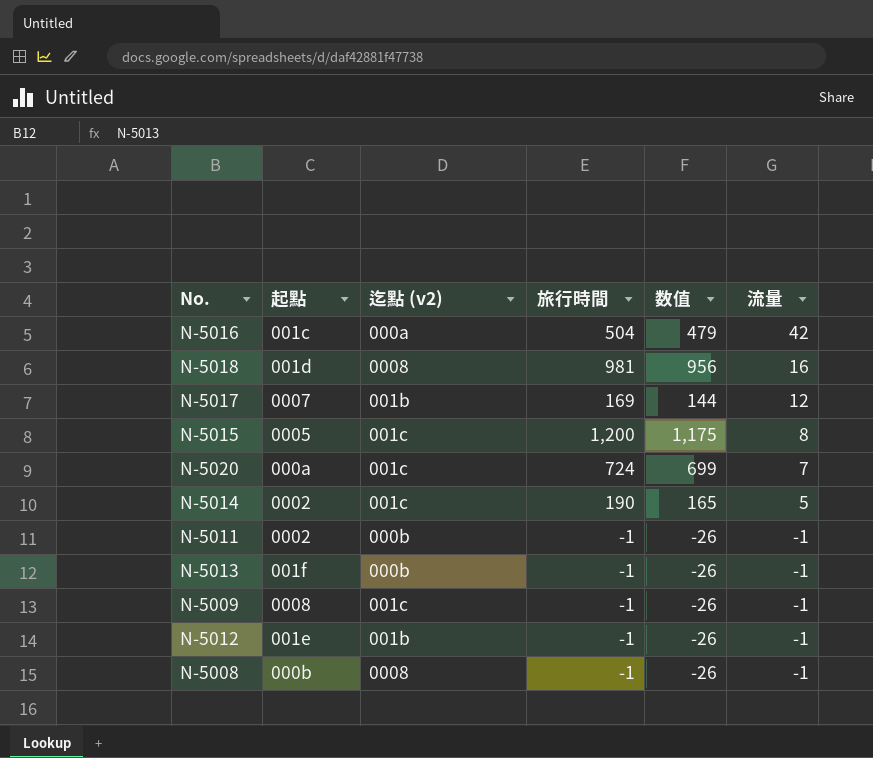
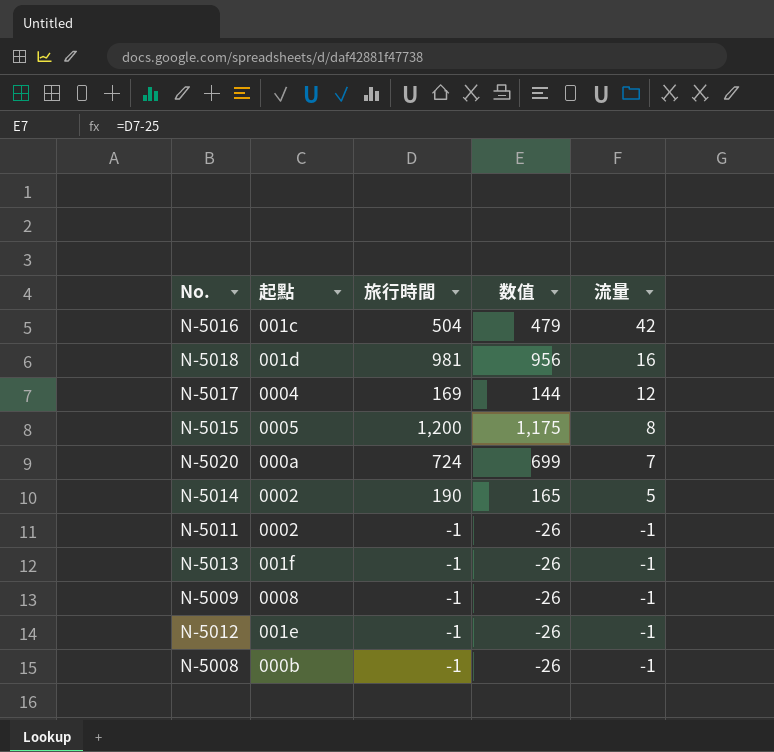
column 迄點 (v2) | position: 3 -> none
N-5017 | 起點: 0007 -> 0004

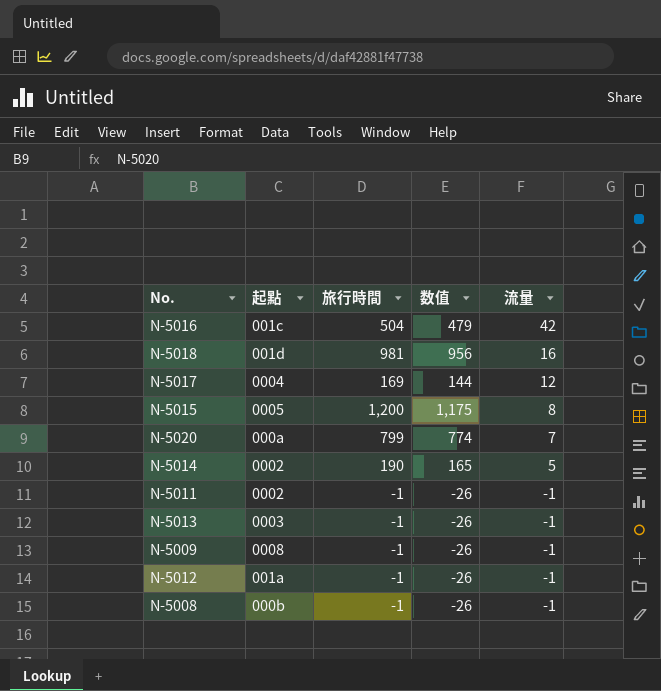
N-5020 | 旅行時間: 724 -> 799
N-5020 | 数值: 699 -> 774
N-5013 | 起點: 001f -> 0003
N-5012 | 起點: 001e -> 001a

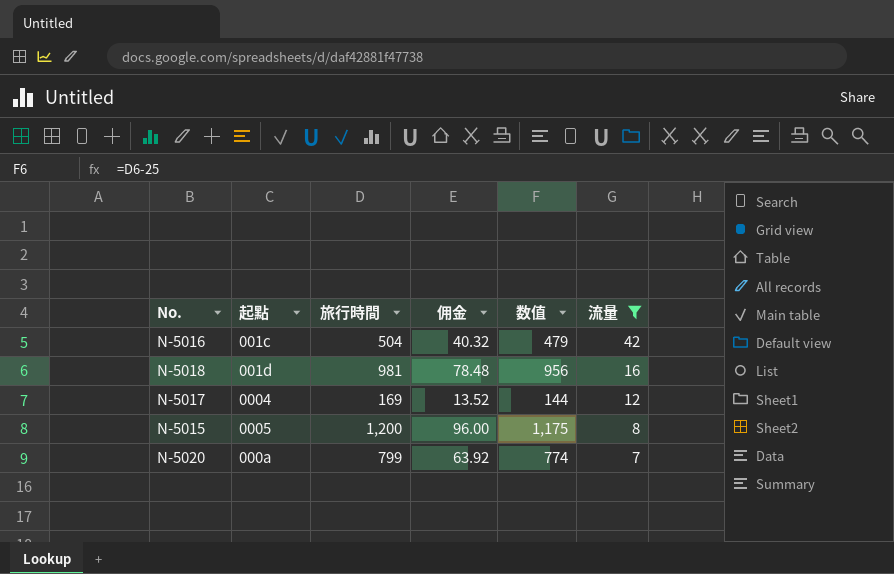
filter: none -> 流量 >= 7
column 佣金 | formula: none -> [旅行時間] * 0.08

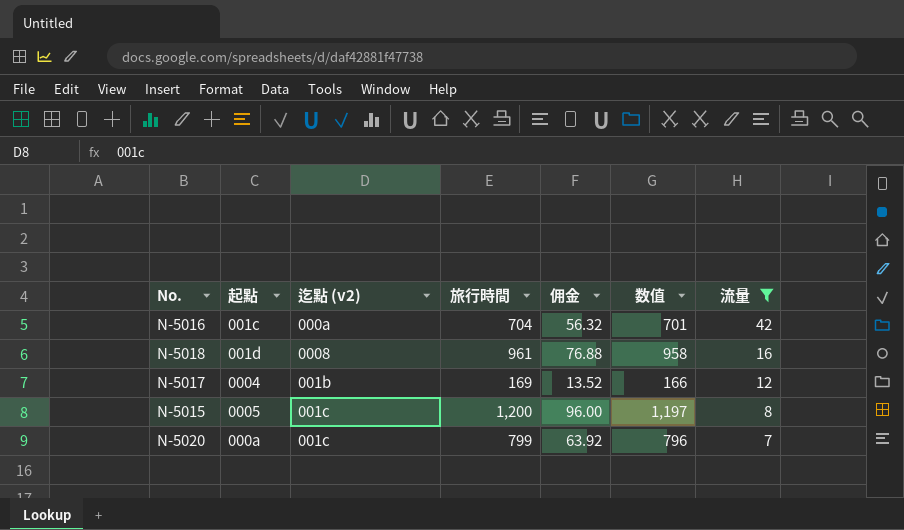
column 迄點 (v2) | position: none -> 3
column 数值 | formula: [旅行時間] - 25 -> [旅行時間] - 3
N-5016 | 旅行時間: 504 -> 704
N-5016 | 佣金: 40.32 -> 56.32
N-5018 | 旅行時間: 981 -> 961
N-5018 | 佣金: 78.48 -> 76.88

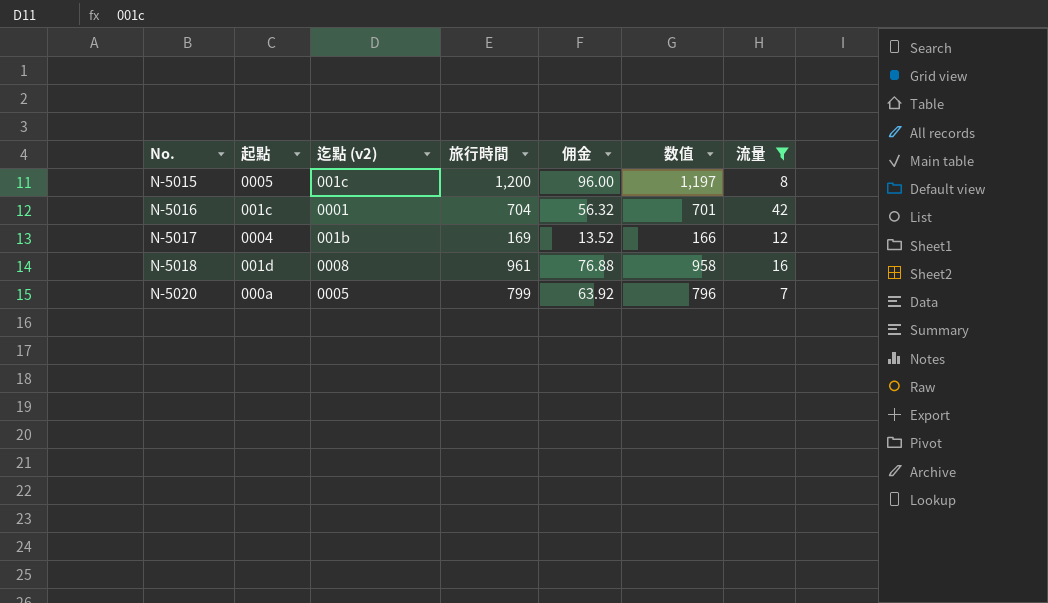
row order: 流量 descending -> No. ascending
N-5016 | 迄點 (v2): 000a -> 0001
N-5020 | 迄點 (v2): 001c -> 0005

